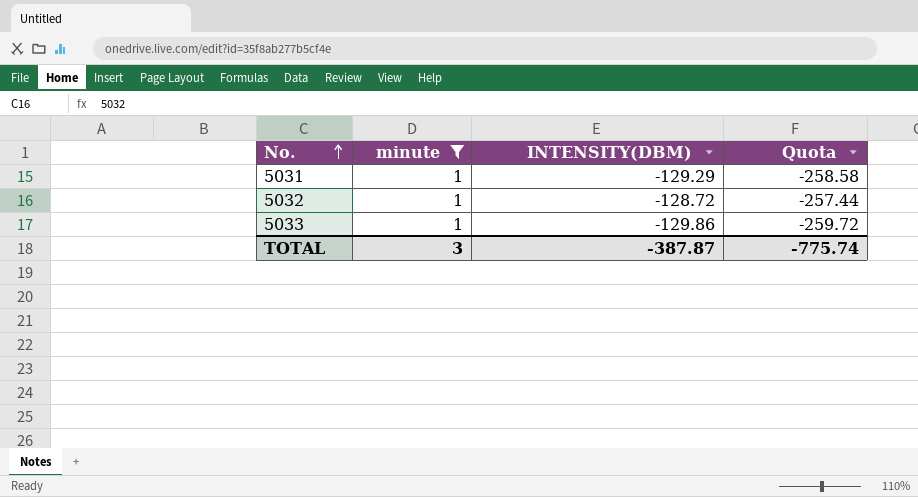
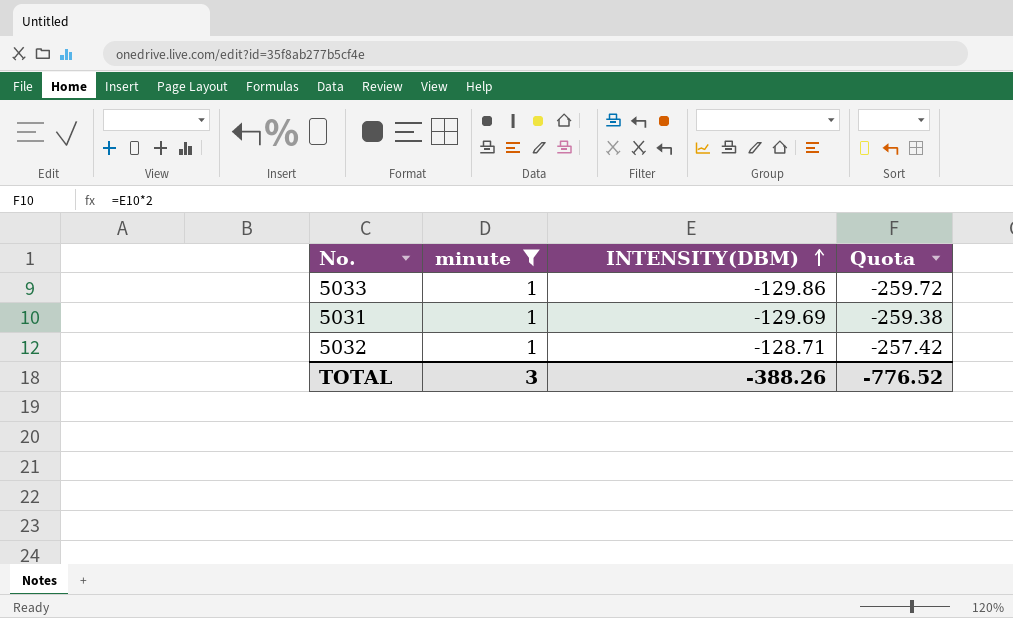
row order: No. ascending -> INTENSITY(DBM) ascending
5031 | INTENSITY(DBM): -129.29 -> -129.69
5031 | Quota: -258.58 -> -259.38
5032 | INTENSITY(DBM): -128.72 -> -128.71
5032 | Quota: -257.44 -> -257.42
TOTAL | INTENSITY(DBM): -387.87 -> -388.26
TOTAL | Quota: -775.74 -> -776.52

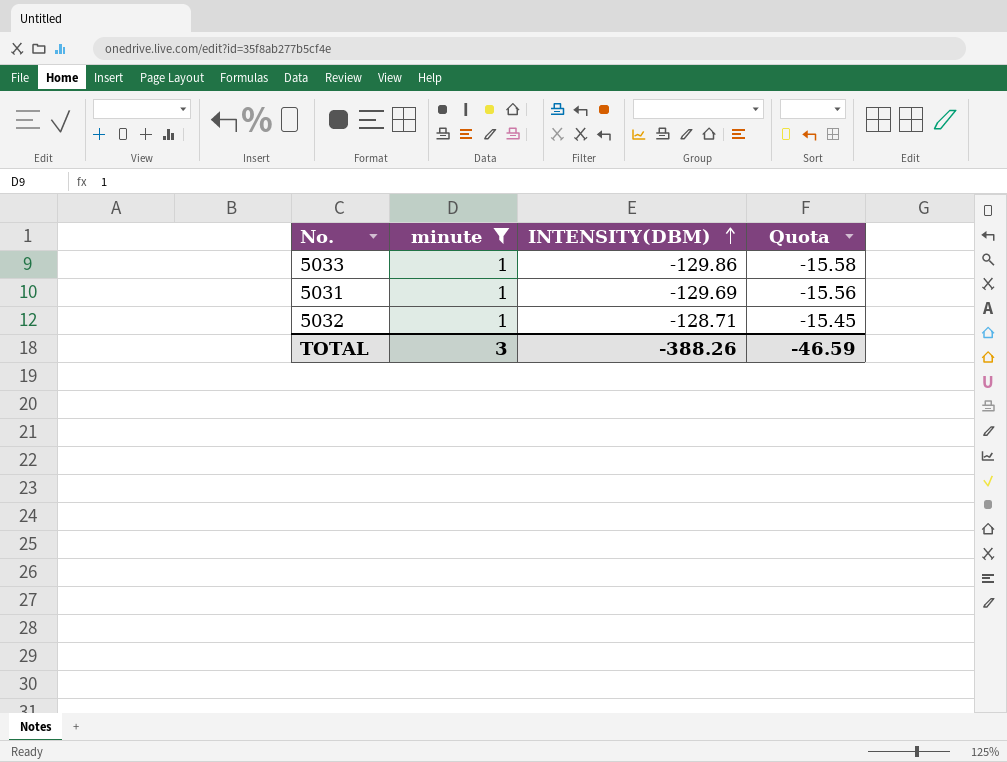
column Quota | formula: [INTENSITY(DBM)] * 2 -> [INTENSITY(DBM)] * 0.12
TOTAL | Quota: -776.52 -> -46.59

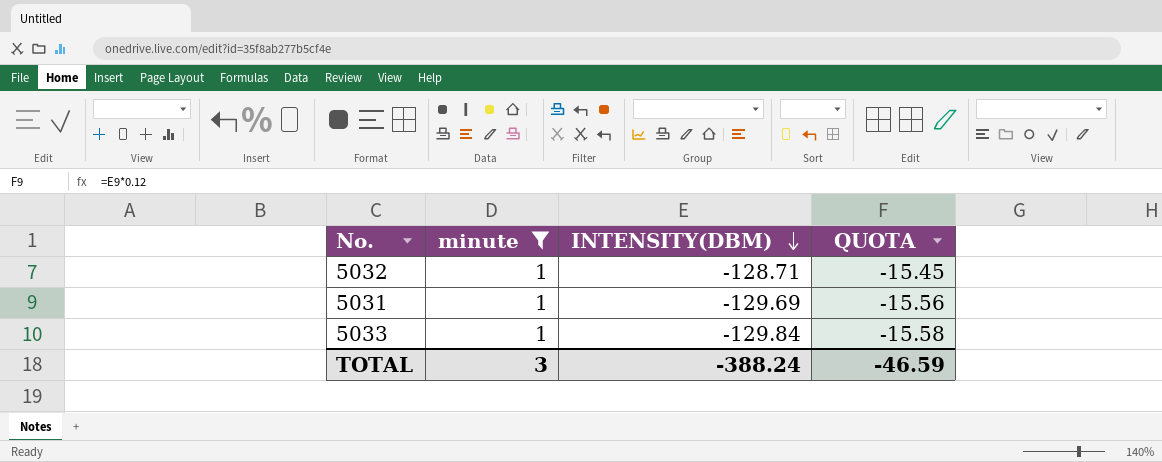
row order: INTENSITY(DBM) ascending -> INTENSITY(DBM) descending
column name: Quota -> QUOTA
5033 | INTENSITY(DBM): -129.86 -> -129.84
TOTAL | INTENSITY(DBM): -388.26 -> -388.24

